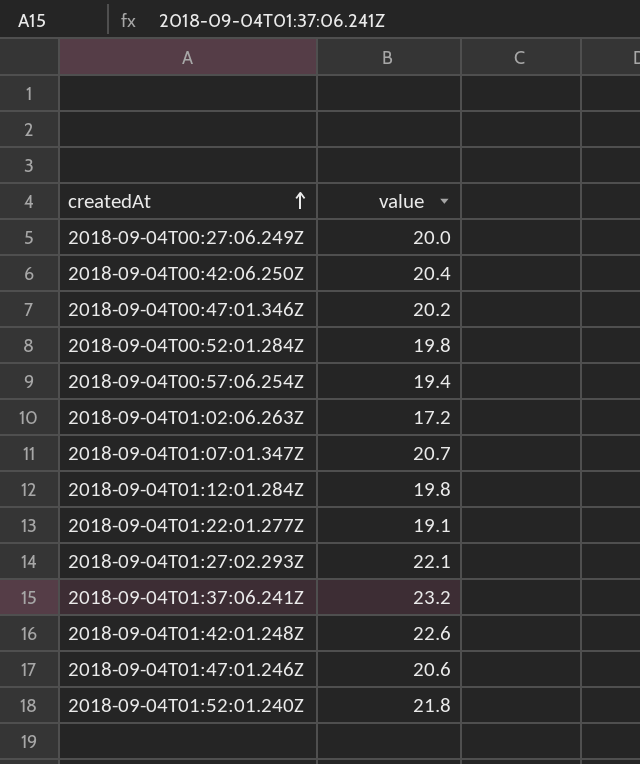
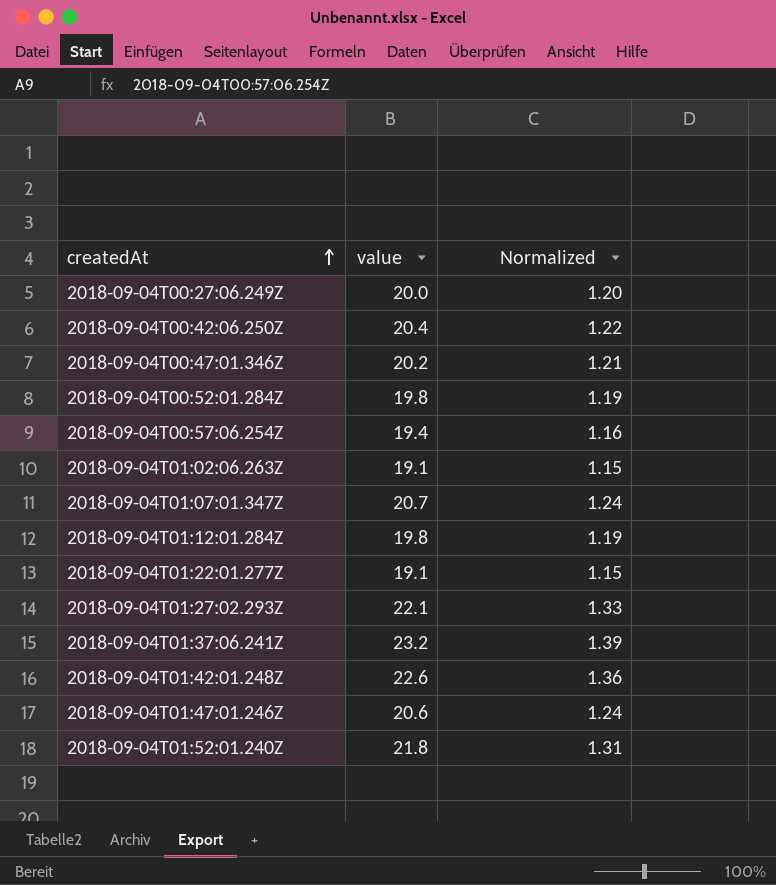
column Normalized | formula: none -> [value] * 0.06
2018-09-04T01:02:06.263Z | value: 17.2 -> 19.1

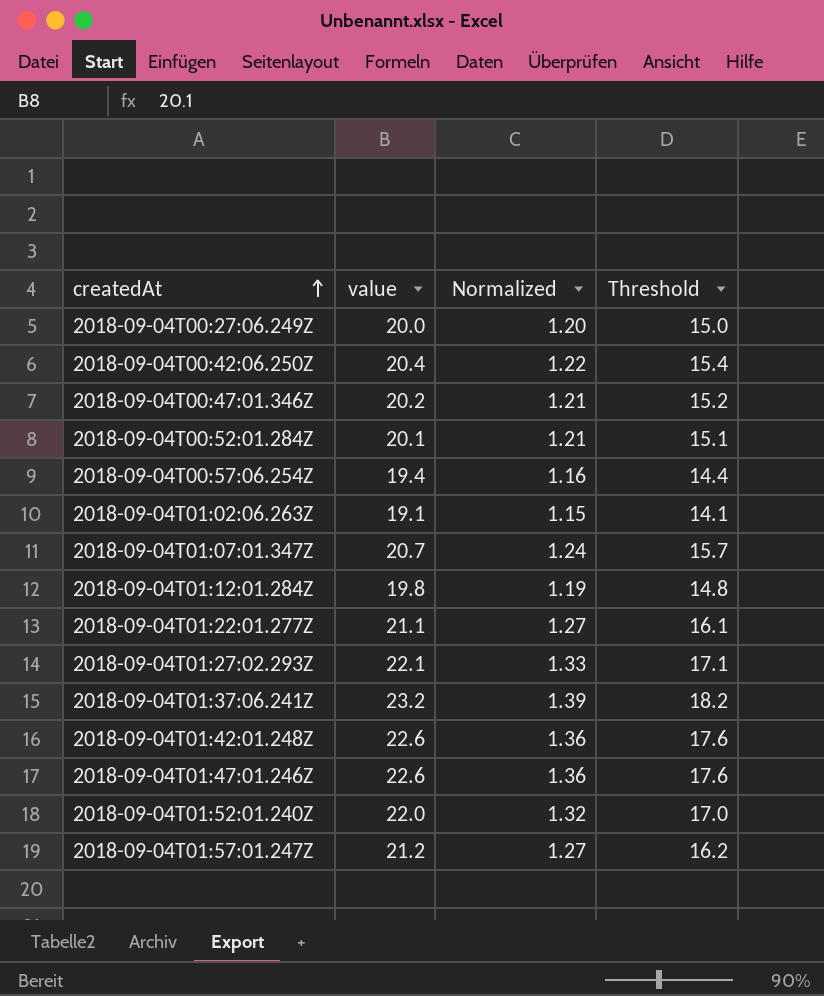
column Threshold | formula: none -> [value] - 5
2018-09-04T00:52:01.284Z | value: 19.8 -> 20.1
2018-09-04T00:52:01.284Z | Normalized: 1.19 -> 1.21
2018-09-04T01:22:01.277Z | value: 19.1 -> 21.1
2018-09-04T01:22:01.277Z | Normalized: 1.15 -> 1.27
2018-09-04T01:47:01.246Z | value: 20.6 -> 22.6
2018-09-04T01:47:01.246Z | Normalized: 1.24 -> 1.36
2018-09-04T01:52:01.240Z | value: 21.8 -> 22.0
2018-09-04T01:52:01.240Z | Normalized: 1.31 -> 1.32
row 2018-09-04T01:57:01.247Z: none -> 21.2 | 1.27 | 16.2

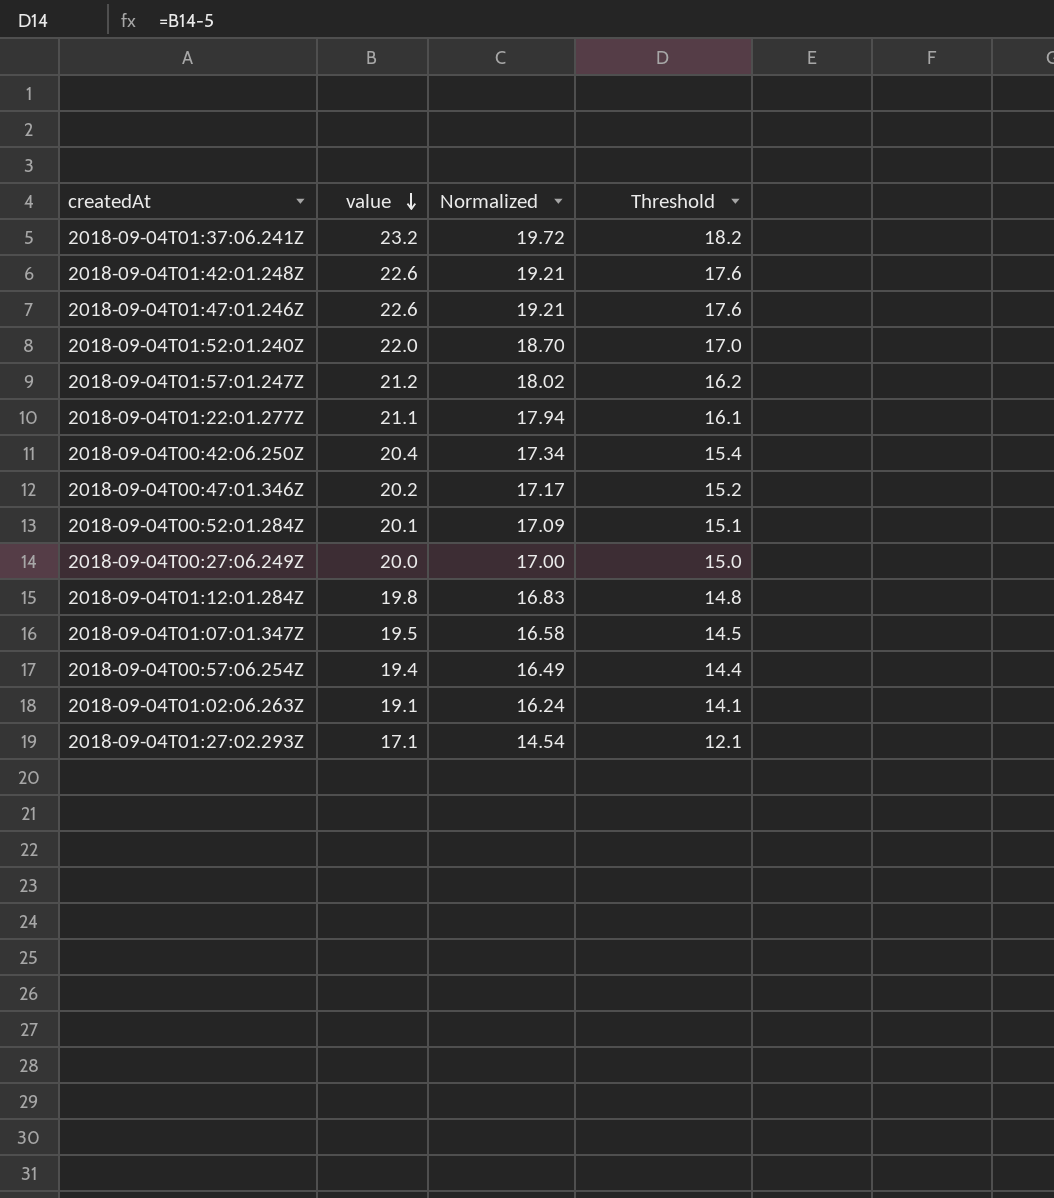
row order: createdAt ascending -> value descending
column Normalized | formula: [value] * 0.06 -> [value] * 0.85
2018-09-04T01:07:01.347Z | value: 20.7 -> 19.5
2018-09-04T01:07:01.347Z | Threshold: 15.7 -> 14.5
2018-09-04T01:27:02.293Z | value: 22.1 -> 17.1
2018-09-04T01:27:02.293Z | Threshold: 17.1 -> 12.1

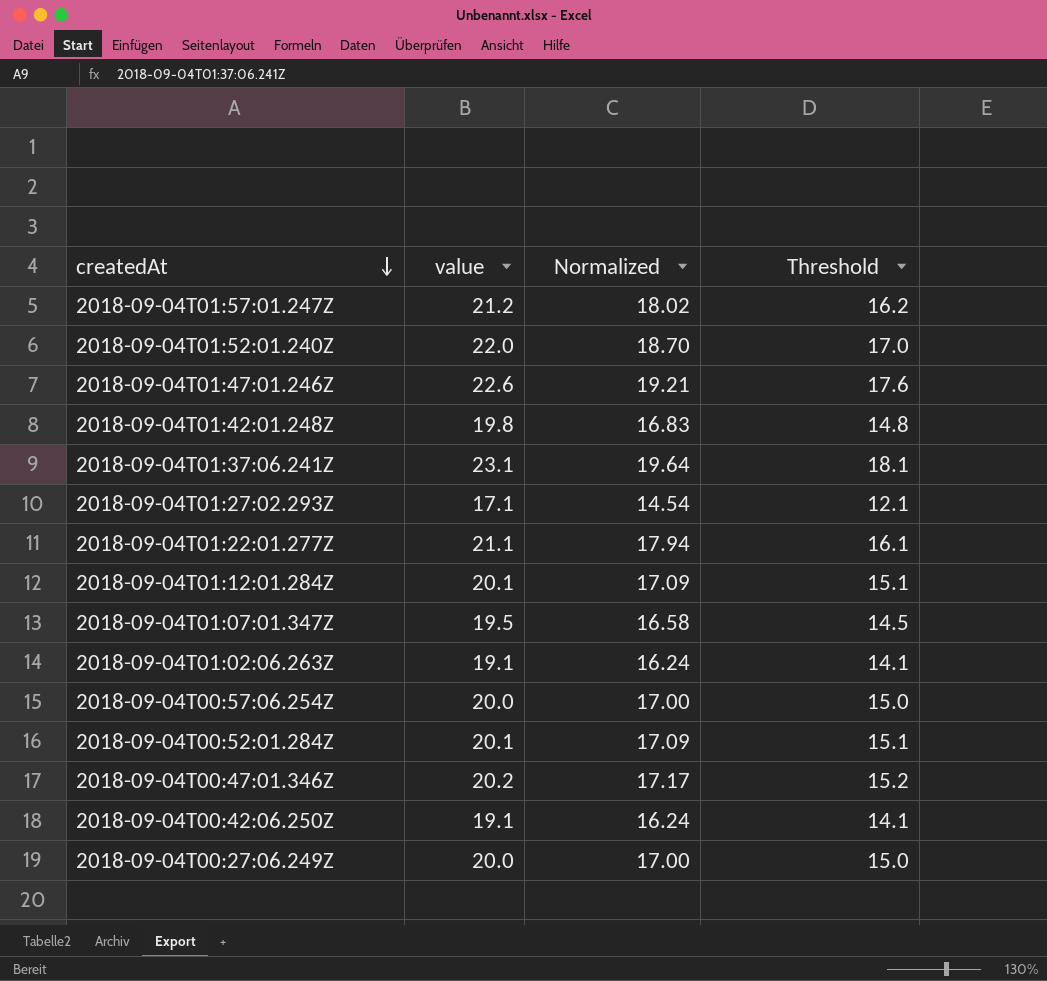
row order: value descending -> createdAt descending
2018-09-04T01:42:01.248Z | value: 22.6 -> 19.8
2018-09-04T01:42:01.248Z | Normalized: 19.21 -> 16.83
2018-09-04T01:42:01.248Z | Threshold: 17.6 -> 14.8
2018-09-04T01:37:06.241Z | value: 23.2 -> 23.1
2018-09-04T01:37:06.241Z | Normalized: 19.72 -> 19.64
2018-09-04T01:37:06.241Z | Threshold: 18.2 -> 18.1
2018-09-04T01:12:01.284Z | value: 19.8 -> 20.1
2018-09-04T01:12:01.284Z | Normalized: 16.83 -> 17.09
2018-09-04T01:12:01.284Z | Threshold: 14.8 -> 15.1
2018-09-04T00:57:06.254Z | value: 19.4 -> 20.0
2018-09-04T00:57:06.254Z | Normalized: 16.49 -> 17.00
2018-09-04T00:57:06.254Z | Threshold: 14.4 -> 15.0
2018-09-04T00:42:06.250Z | value: 20.4 -> 19.1
2018-09-04T00:42:06.250Z | Normalized: 17.34 -> 16.24
2018-09-04T00:42:06.250Z | Threshold: 15.4 -> 14.1

